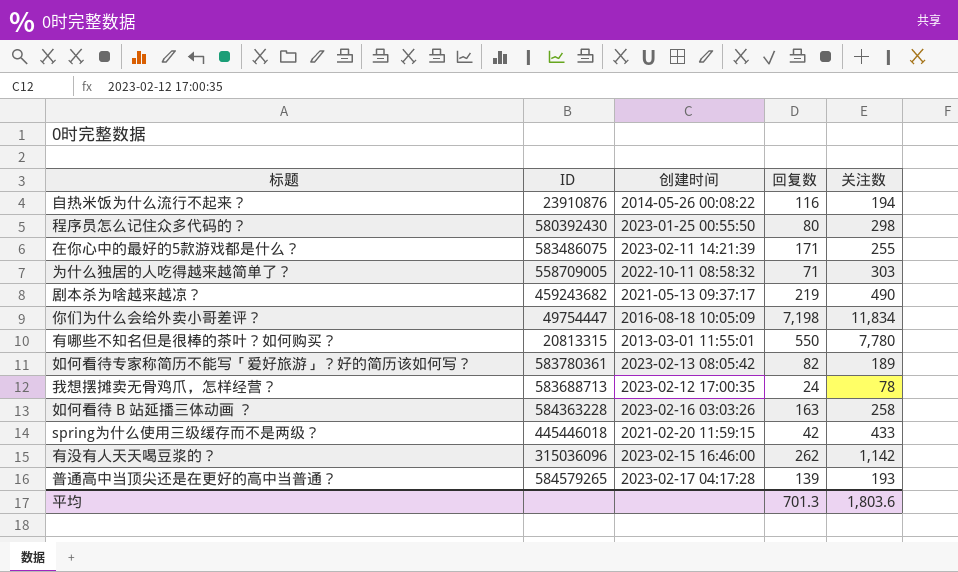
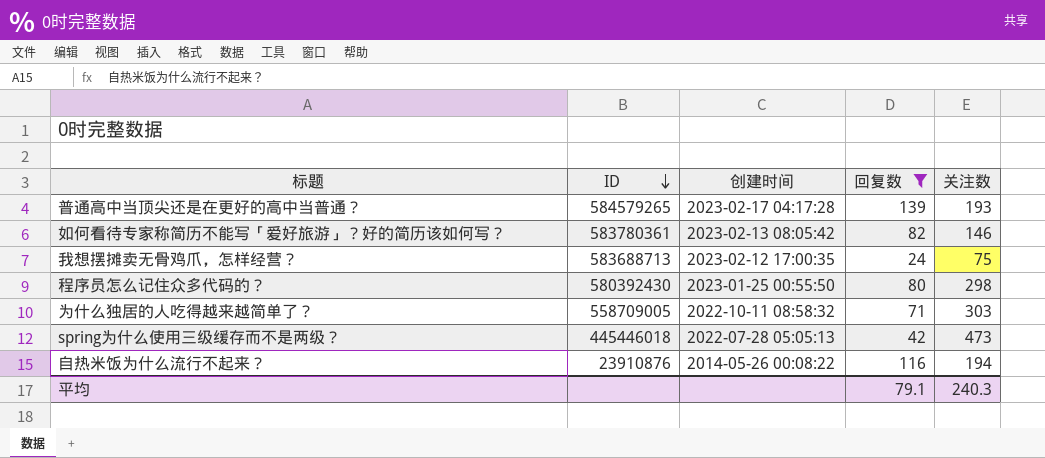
filter: none -> 回复数 <= 139
row order: none -> ID descending
如何看待专家称简历不能写「爱好旅游」？好的简历该如何写？ | 关注数: 189 -> 146
我想摆摊卖无骨鸡爪，怎样经营？ | 关注数: 78 -> 75
spring为什么使用三级缓存而不是两级？ | 创建时间: 2021-02-20 11:59:15 -> 2022-07-28 05:05:13
spring为什么使用三级缓存而不是两级？ | 关注数: 433 -> 473
平均 | 回复数: 701.3 -> 79.1
平均 | 关注数: 1,803.6 -> 240.3

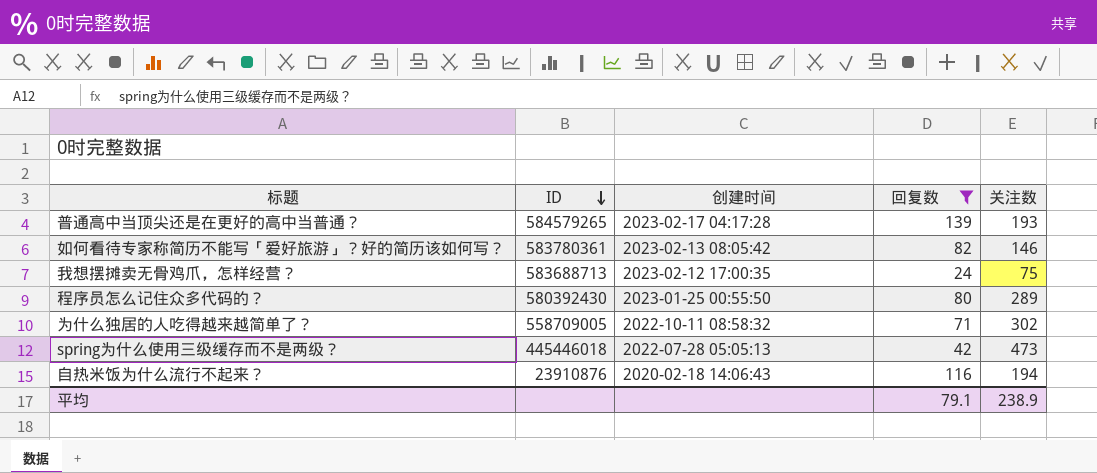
程序员怎么记住众多代码的？ | 关注数: 298 -> 289
为什么独居的人吃得越来越简单了？ | 关注数: 303 -> 302
自热米饭为什么流行不起来？ | 创建时间: 2014-05-26 00:08:22 -> 2020-02-18 14:06:43
平均 | 关注数: 240.3 -> 238.9

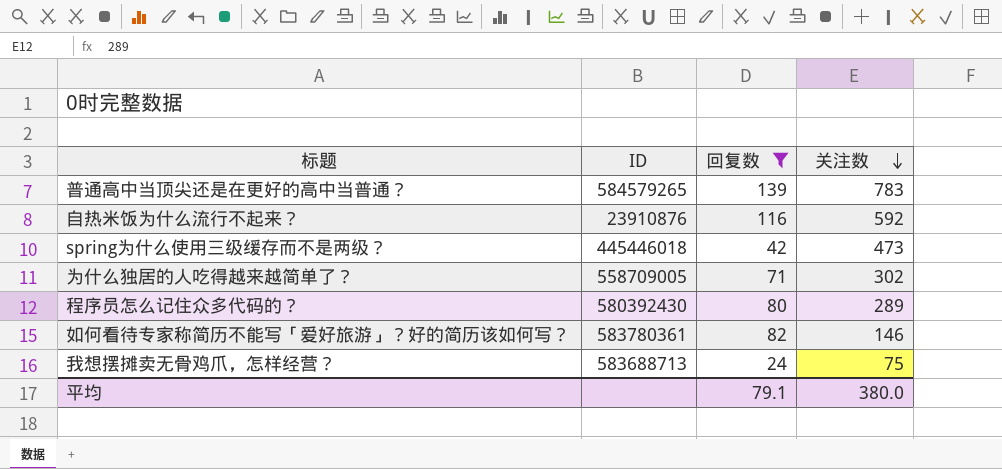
row order: ID descending -> 关注数 descending
column 创建时间 | position: 3 -> none
普通高中当顶尖还是在更好的高中当普通？ | 关注数: 193 -> 783
自热米饭为什么流行不起来？ | 关注数: 194 -> 592
平均 | 关注数: 238.9 -> 380.0

